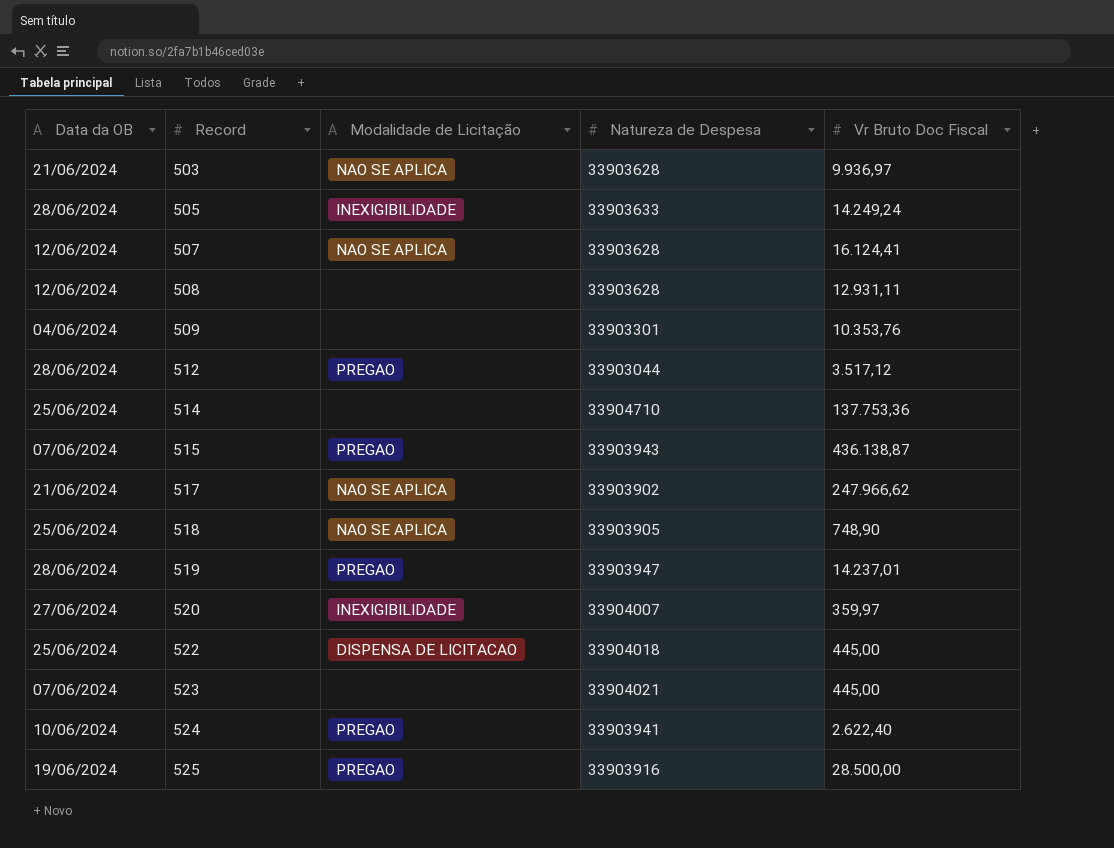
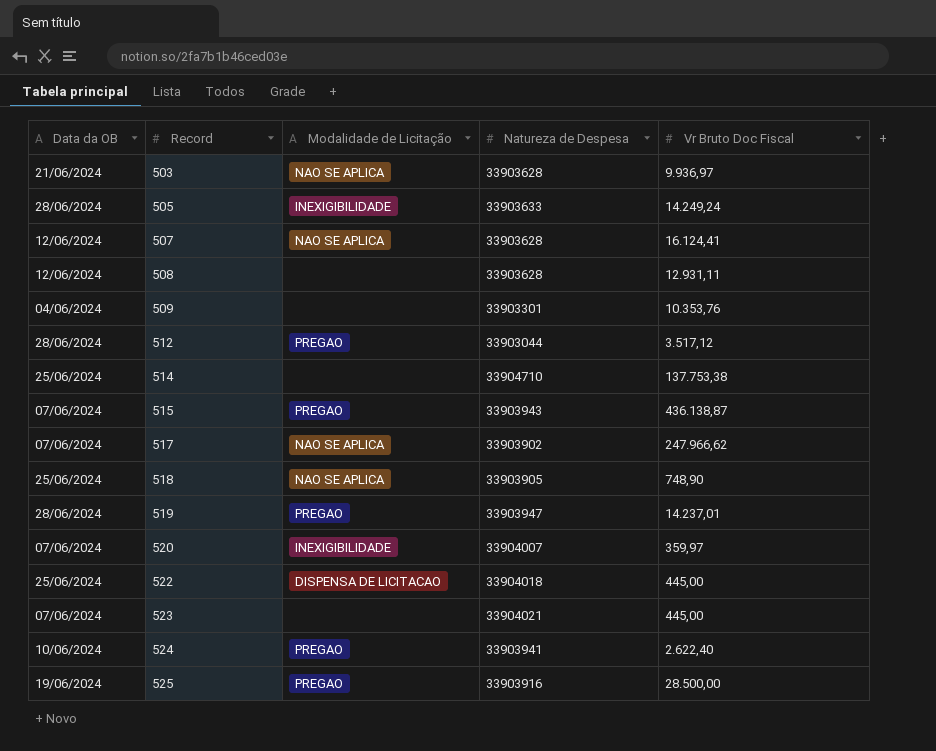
514 | Vr Bruto Doc Fiscal: 137.753,36 -> 137.753,38
517 | Data da OB: 21/06/2024 -> 07/06/2024
520 | Data da OB: 27/06/2024 -> 07/06/2024

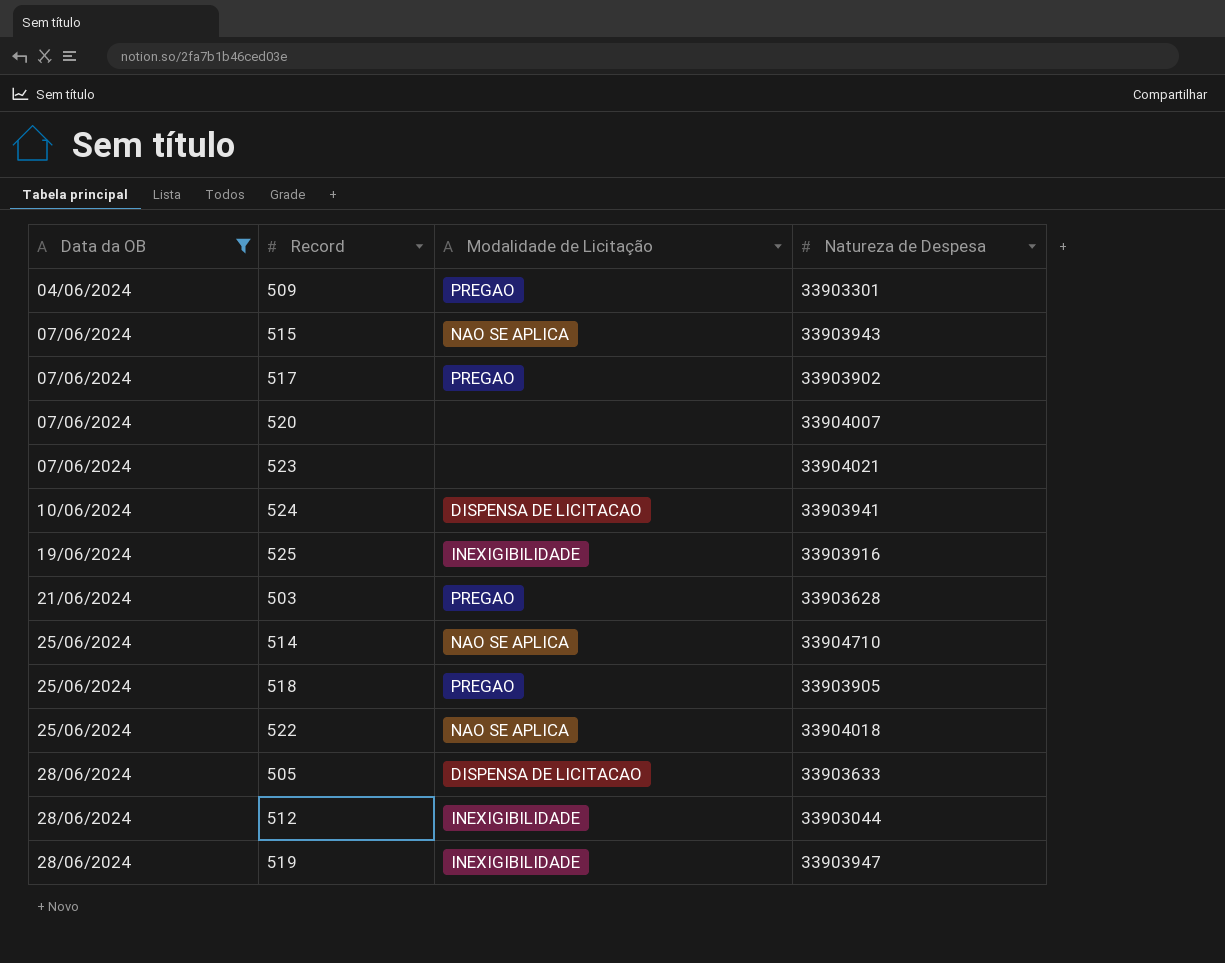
filter: none -> Data da OB != 12/06/2024
row order: Record ascending -> Data da OB ascending
column Vr Bruto Doc Fiscal | position: 5 -> none
509 | Modalidade de Licitação: none -> PREGAO
515 | Modalidade de Licitação: PREGAO -> NAO SE APLICA
517 | Modalidade de Licitação: NAO SE APLICA -> PREGAO
520 | Modalidade de Licitação: INEXIGIBILIDADE -> none
524 | Modalidade de Licitação: PREGAO -> DISPENSA DE LICITACAO
525 | Modalidade de Licitação: PREGAO -> INEXIGIBILIDADE
503 | Modalidade de Licitação: NAO SE APLICA -> PREGAO
514 | Modalidade de Licitação: none -> NAO SE APLICA
518 | Modalidade de Licitação: NAO SE APLICA -> PREGAO
522 | Modalidade de Licitação: DISPENSA DE LICITACAO -> NAO SE APLICA
505 | Modalidade de Licitação: INEXIGIBILIDADE -> DISPENSA DE LICITACAO
512 | Modalidade de Licitação: PREGAO -> INEXIGIBILIDADE
519 | Modalidade de Licitação: PREGAO -> INEXIGIBILIDADE

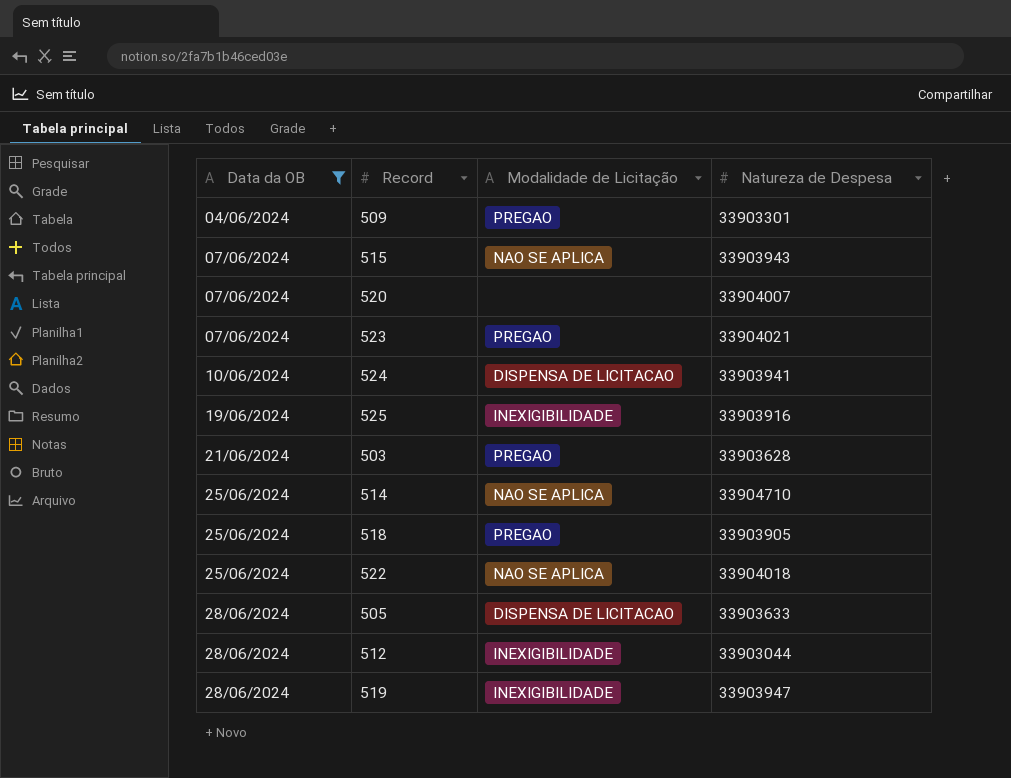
row 517: 07/06/2024 | PREGAO | 33903902 -> none
523 | Modalidade de Licitação: none -> PREGAO

